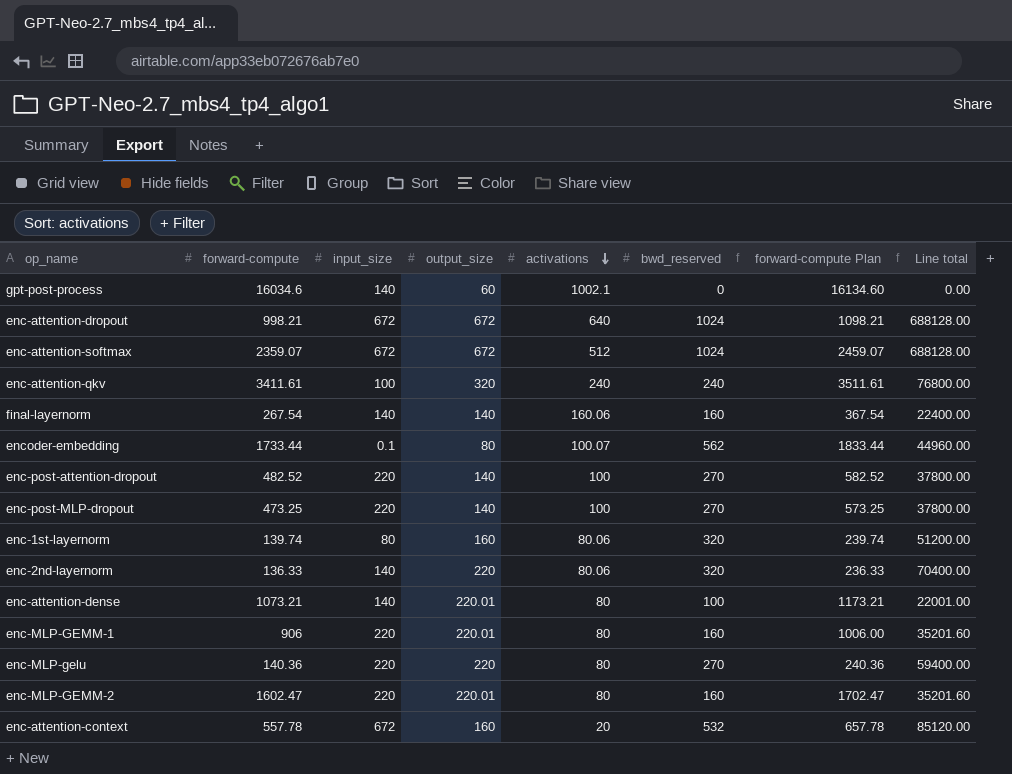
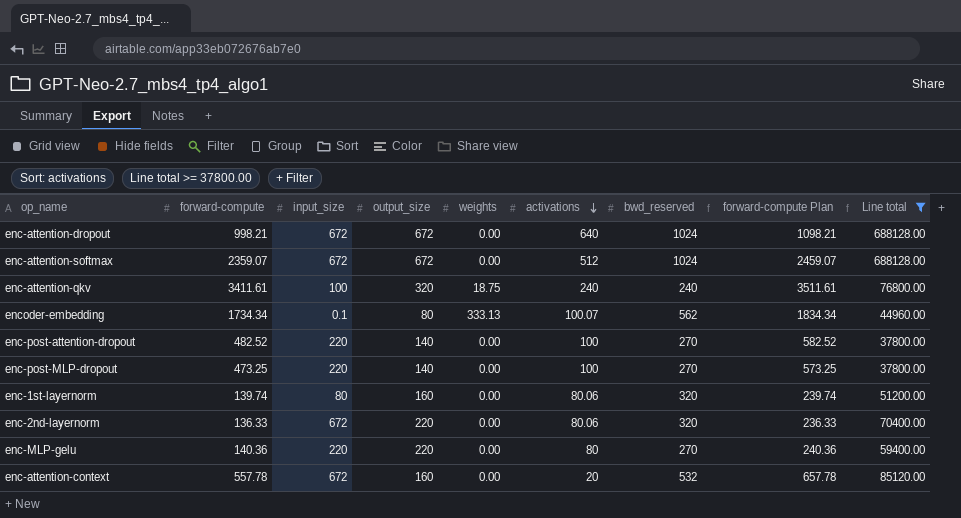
filter: none -> Line total >= 37800.00
column weights | position: none -> 5
encoder-embedding | forward-compute: 1733.44 -> 1734.34
encoder-embedding | forward-compute Plan: 1833.44 -> 1834.34
enc-2nd-layernorm | input_size: 140 -> 672

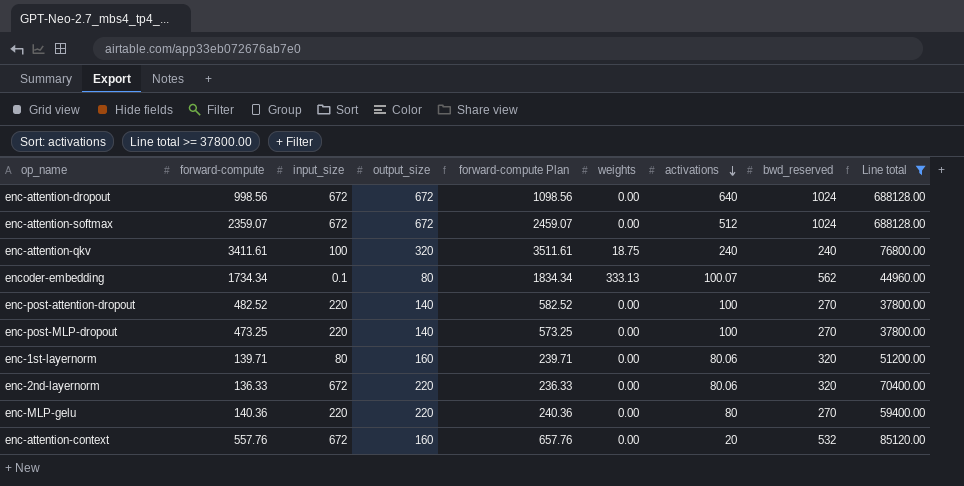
column forward-compute Plan | position: 8 -> 5
enc-attention-dropout | forward-compute: 998.21 -> 998.56
enc-attention-dropout | forward-compute Plan: 1098.21 -> 1098.56
enc-1st-layernorm | forward-compute: 139.74 -> 139.71
enc-1st-layernorm | forward-compute Plan: 239.74 -> 239.71
enc-attention-context | forward-compute: 557.78 -> 557.76
enc-attention-context | forward-compute Plan: 657.78 -> 657.76

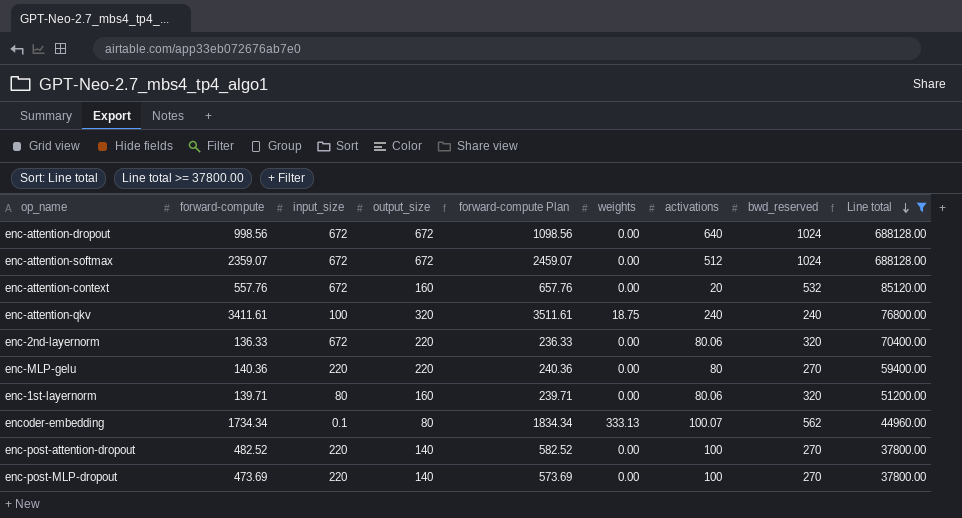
row order: activations descending -> Line total descending
enc-post-MLP-dropout | forward-compute: 473.25 -> 473.69
enc-post-MLP-dropout | forward-compute Plan: 573.25 -> 573.69

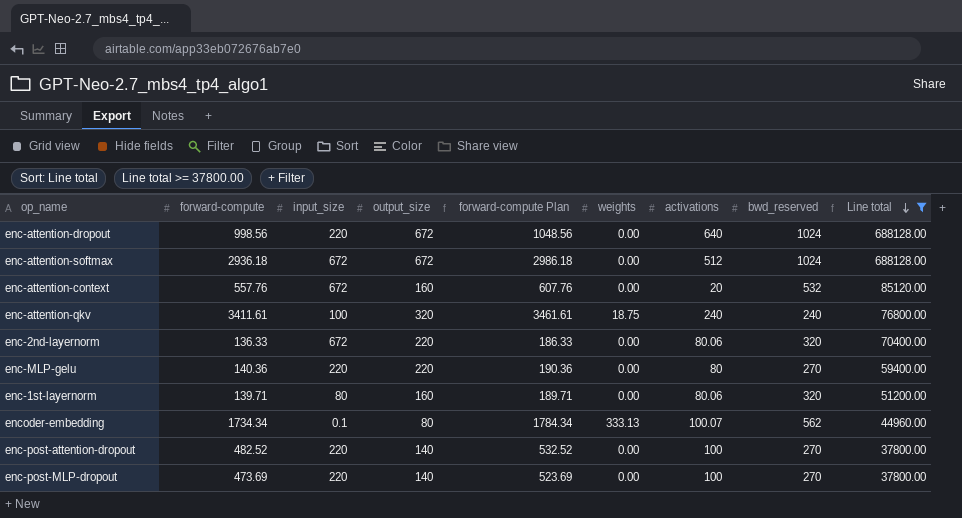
column forward-compute Plan | formula: [forward-compute] + 100 -> [forward-compute] + 50
enc-attention-dropout | input_size: 672 -> 220
enc-attention-softmax | forward-compute: 2359.07 -> 2936.18

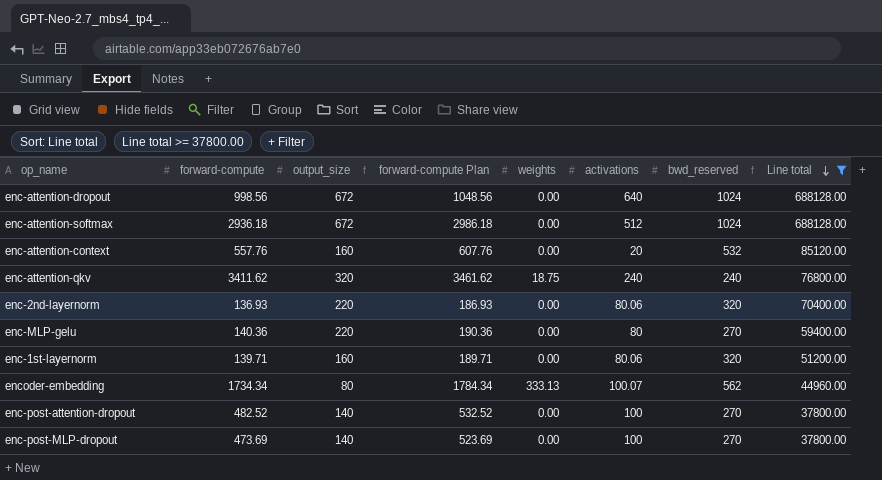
column input_size | position: 3 -> none
enc-attention-qkv | forward-compute: 3411.61 -> 3411.62
enc-attention-qkv | forward-compute Plan: 3461.61 -> 3461.62
enc-2nd-layernorm | forward-compute: 136.33 -> 136.93
enc-2nd-layernorm | forward-compute Plan: 186.33 -> 186.93

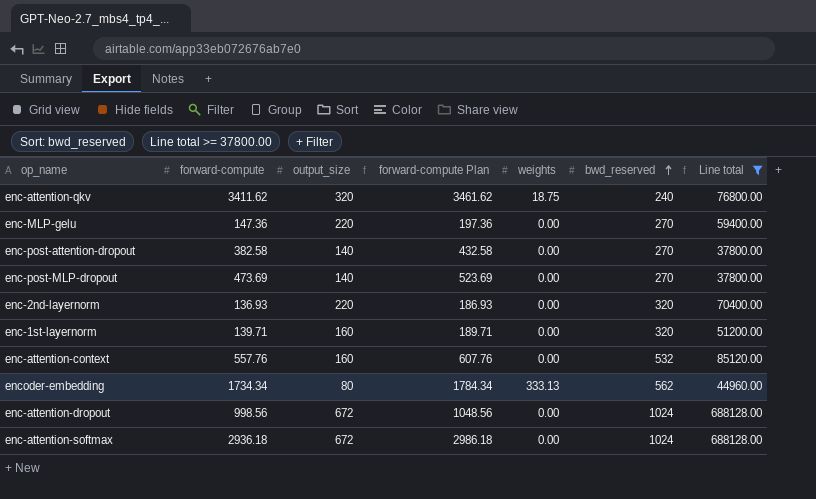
row order: Line total descending -> bwd_reserved ascending
column activations | position: 6 -> none
enc-MLP-gelu | forward-compute: 140.36 -> 147.36
enc-MLP-gelu | forward-compute Plan: 190.36 -> 197.36
enc-post-attention-dropout | forward-compute: 482.52 -> 382.58
enc-post-attention-dropout | forward-compute Plan: 532.52 -> 432.58

